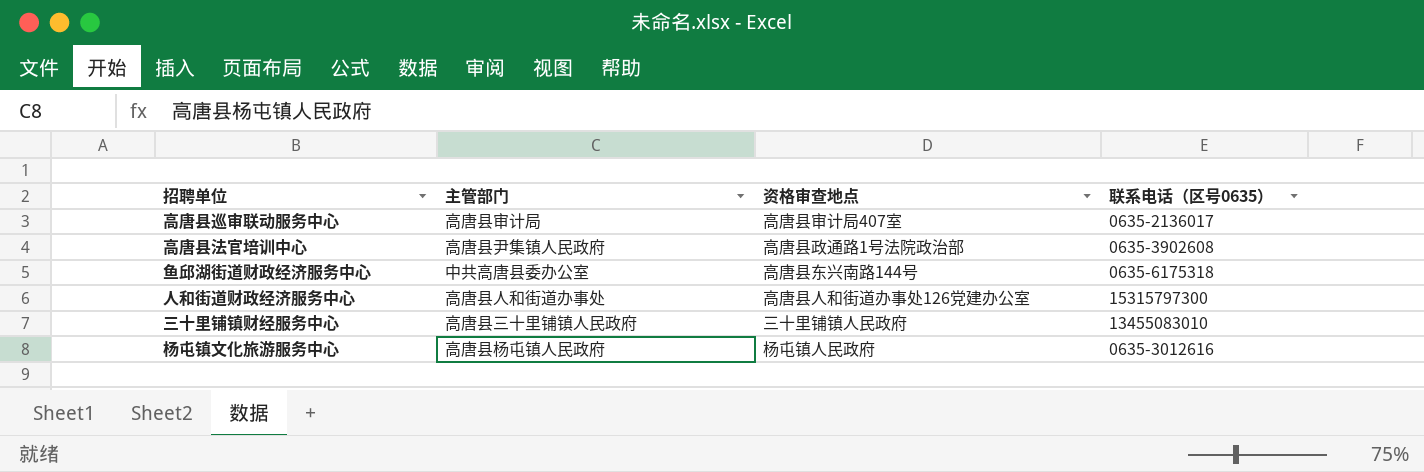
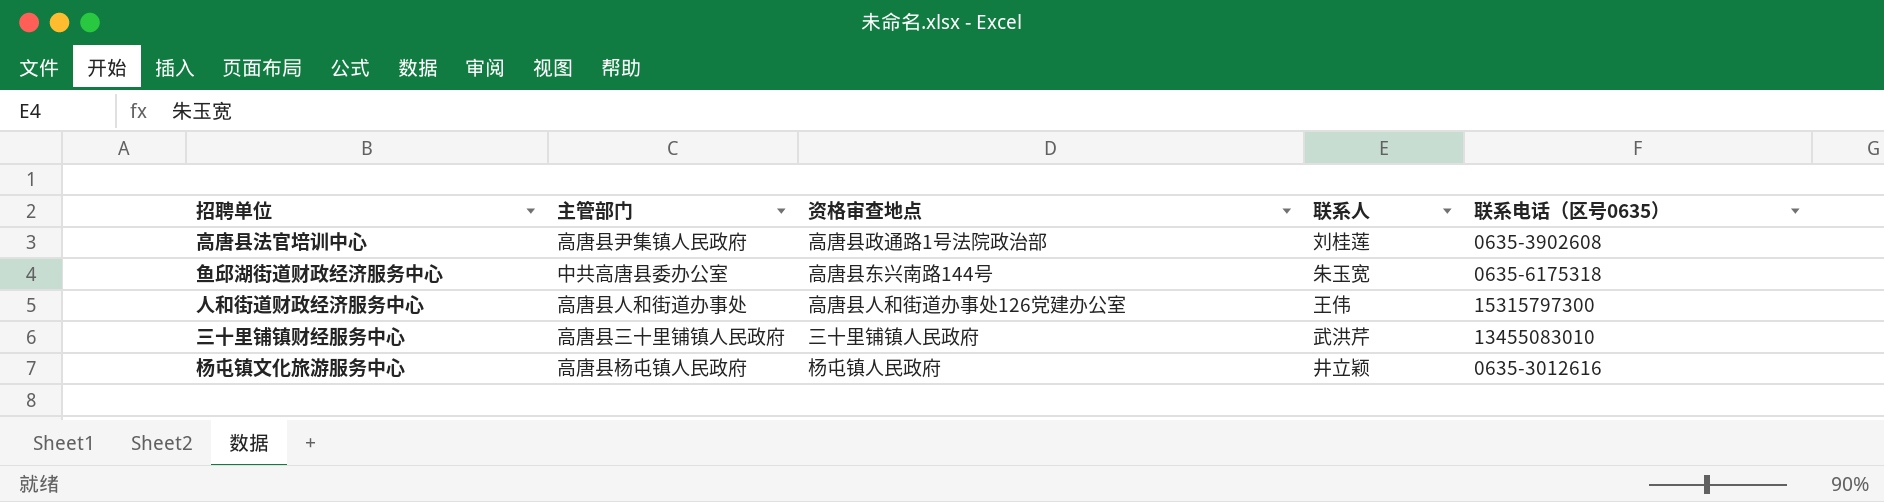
column 联系人 | position: none -> 4
row 高唐县巡审联动服务中心: 高唐县审计局 | 高唐县审计局407室 | 0635-2136017 -> none

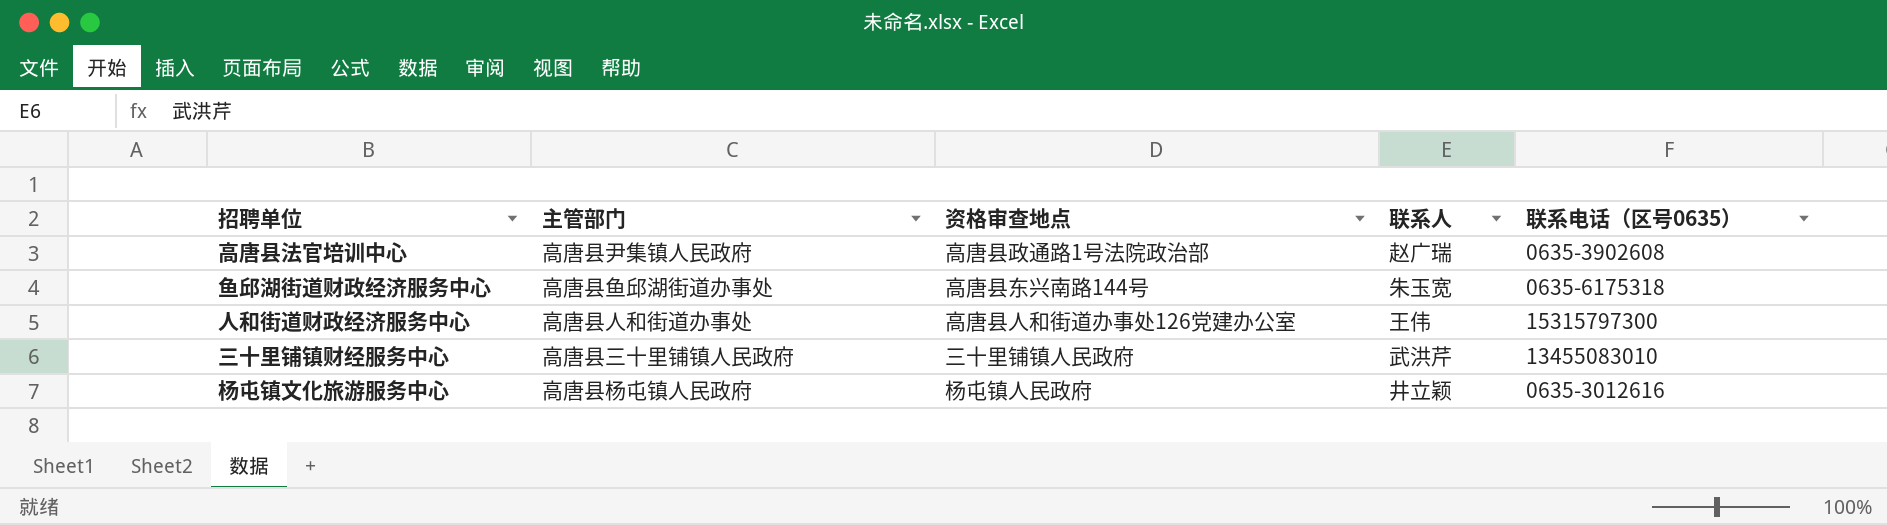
高唐县法官培训中心 | 联系人: 刘桂莲 -> 赵广瑞
鱼邱湖街道财政经济服务中心 | 主管部门: 中共高唐县委办公室 -> 高唐县鱼邱湖街道办事处

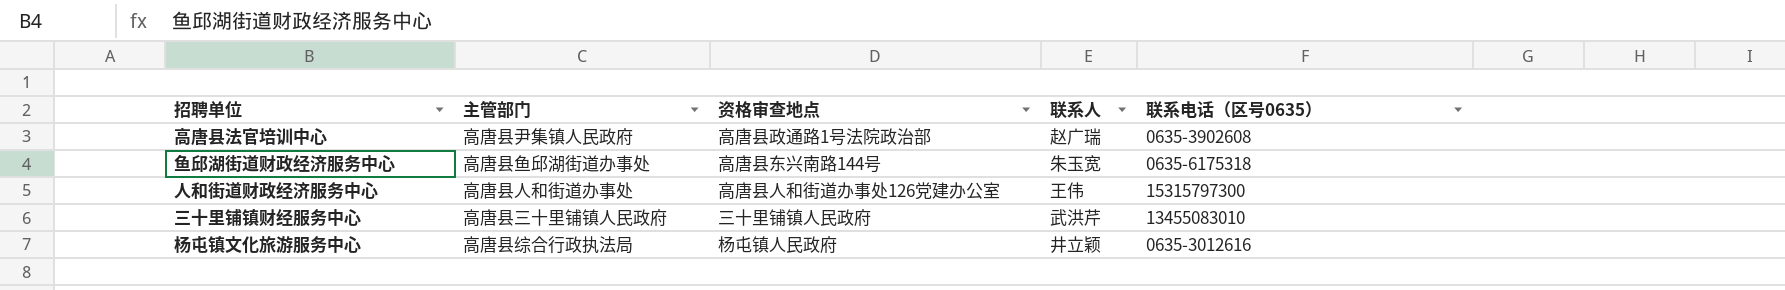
杨屯镇文化旅游服务中心 | 主管部门: 高唐县杨屯镇人民政府 -> 高唐县综合行政执法局

